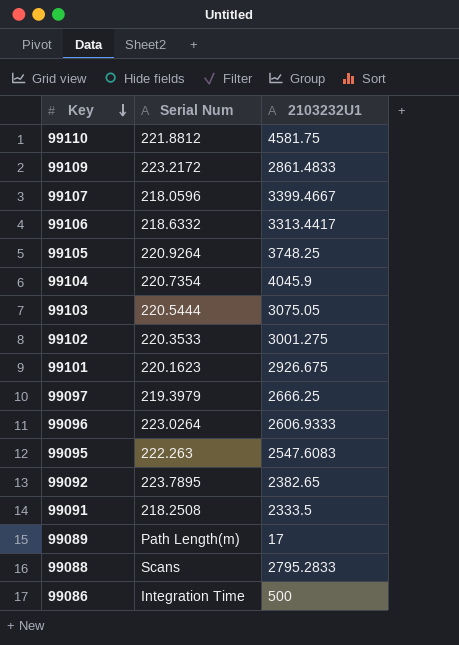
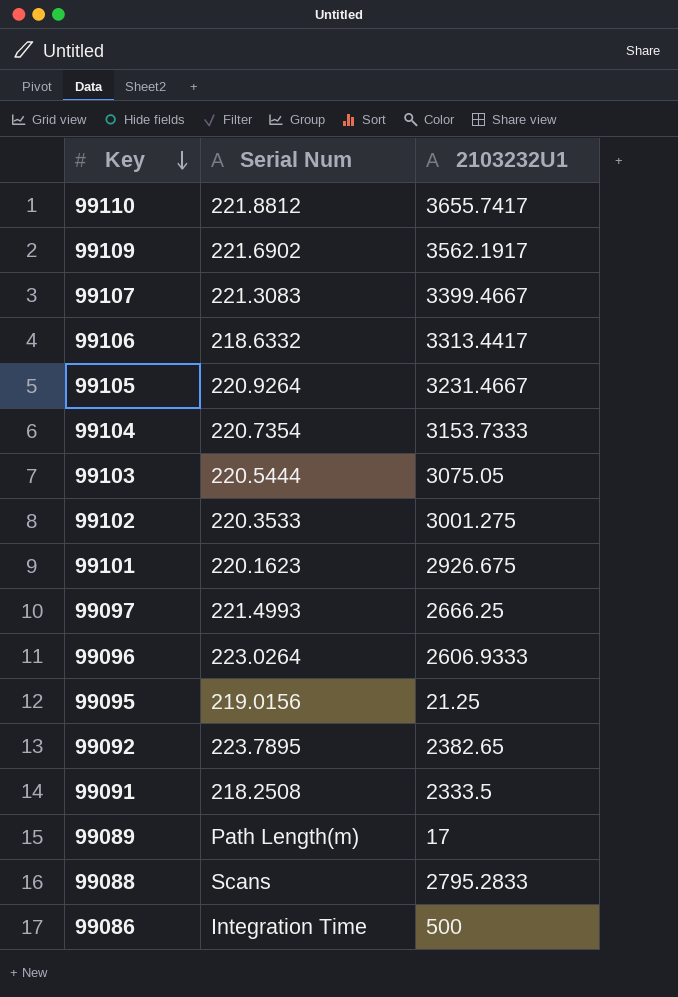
99110 | 2103232U1: 4581.75 -> 3655.7417
99109 | Serial Num: 223.2172 -> 221.6902
99109 | 2103232U1: 2861.4833 -> 3562.1917
99107 | Serial Num: 218.0596 -> 221.3083
99105 | 2103232U1: 3748.25 -> 3231.4667
99104 | 2103232U1: 4045.9 -> 3153.7333
99097 | Serial Num: 219.3979 -> 221.4993
99095 | Serial Num: 222.263 -> 219.0156
99095 | 2103232U1: 2547.6083 -> 21.25

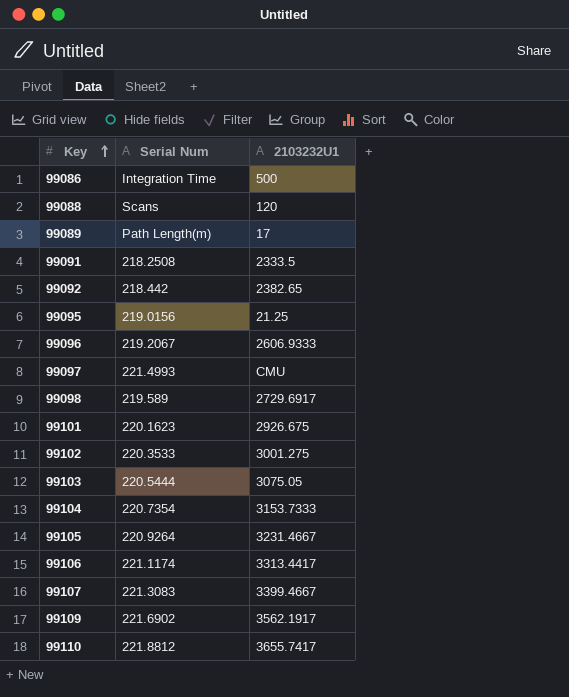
row order: Key descending -> Key ascending
99088 | 2103232U1: 2795.2833 -> 120
99092 | Serial Num: 223.7895 -> 218.442
99096 | Serial Num: 223.0264 -> 219.2067
99097 | 2103232U1: 2666.25 -> CMU
row 99098: none -> 219.589 | 2729.6917
99106 | Serial Num: 218.6332 -> 221.1174

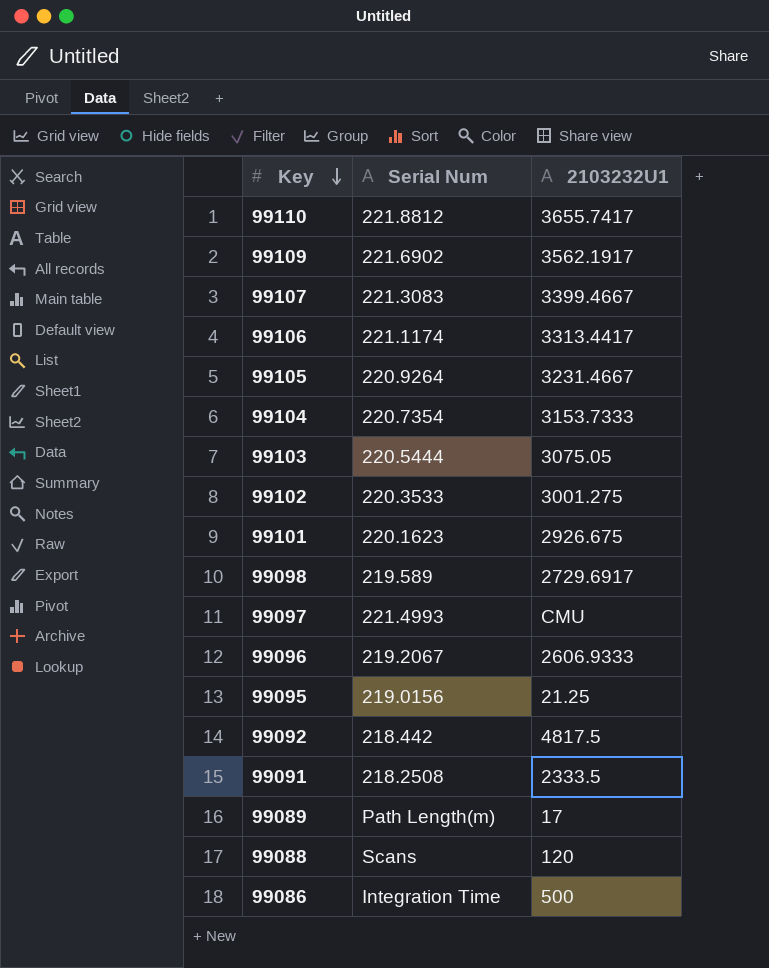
row order: Key ascending -> Key descending
99092 | 2103232U1: 2382.65 -> 4817.5

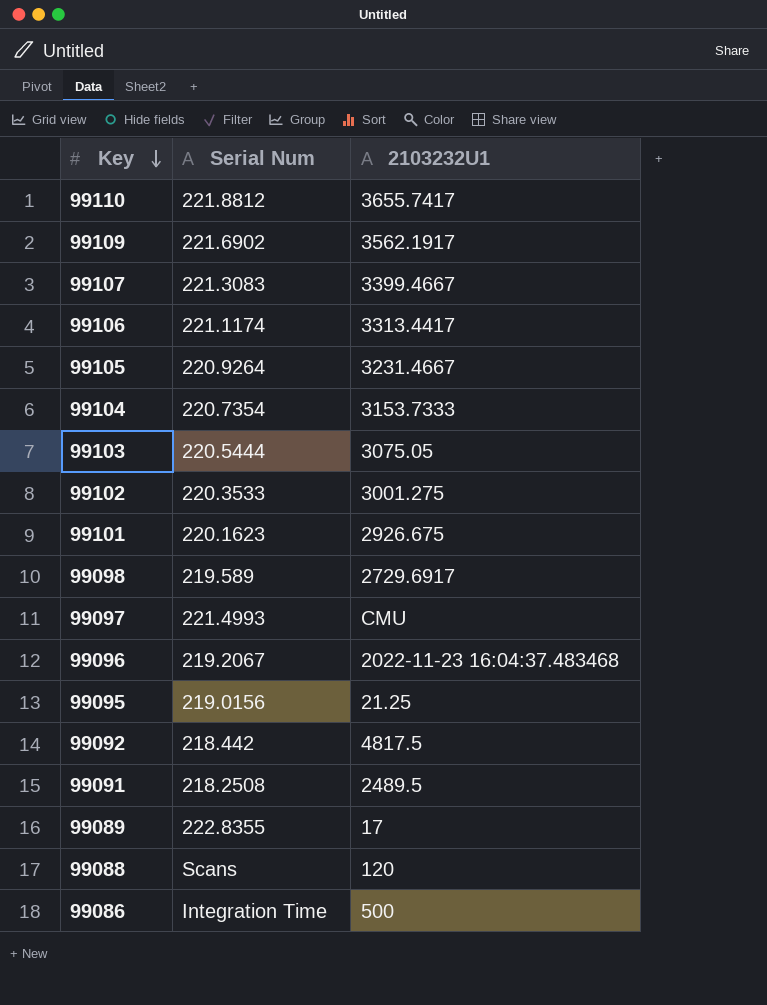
99096 | 2103232U1: 2606.9333 -> 2022-11-23 16:04:37.483468
99091 | 2103232U1: 2333.5 -> 2489.5
99089 | Serial Num: Path Length(m) -> 222.8355

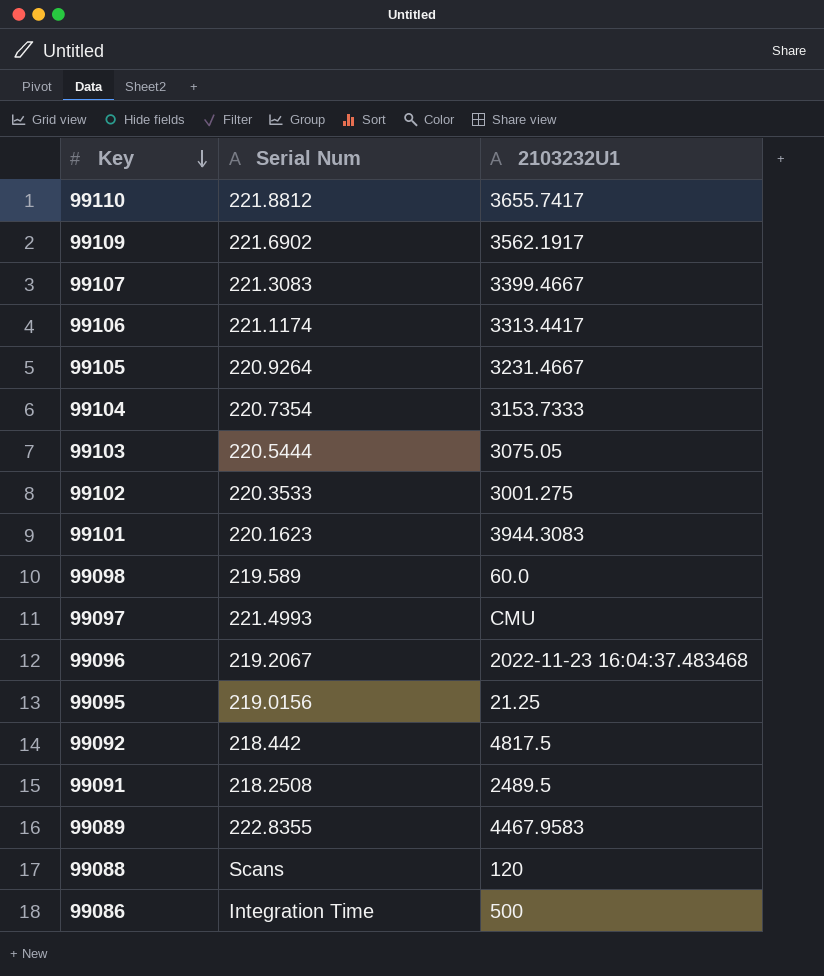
99101 | 2103232U1: 2926.675 -> 3944.3083
99098 | 2103232U1: 2729.6917 -> 60.0
99089 | 2103232U1: 17 -> 4467.9583

